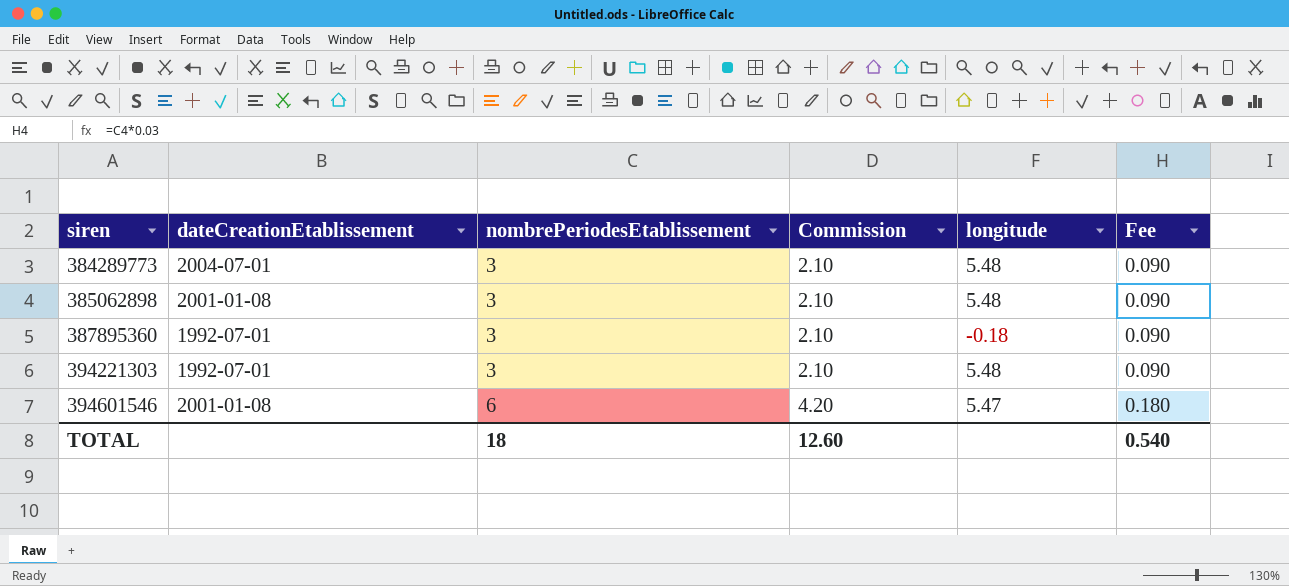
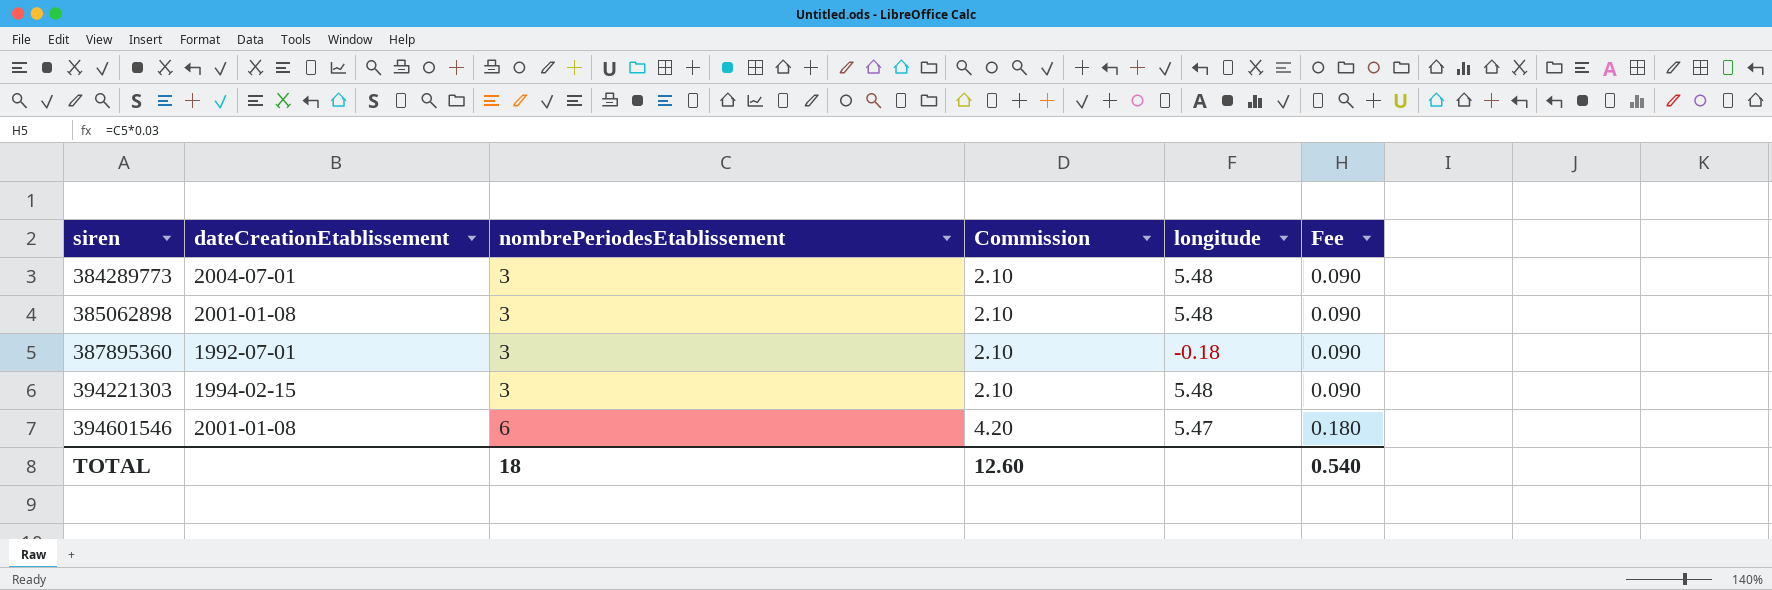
394221303 | dateCreationEtablissement: 1992-07-01 -> 1994-02-15

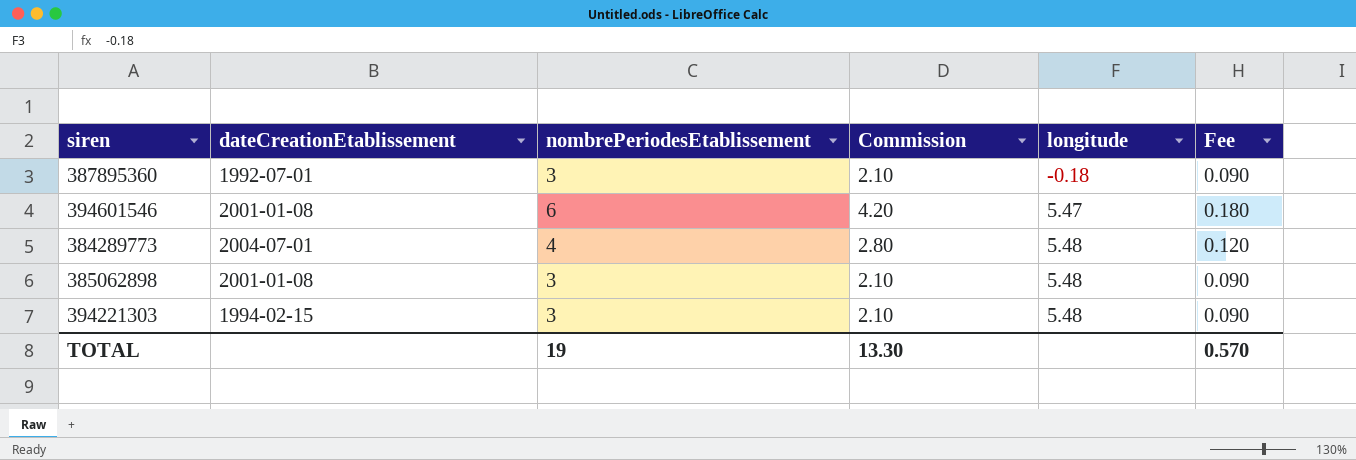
row order: siren ascending -> longitude ascending
384289773 | nombrePeriodesEtablissement: 3 -> 4
384289773 | Commission: 2.10 -> 2.80
384289773 | Fee: 0.090 -> 0.120
TOTAL | nombrePeriodesEtablissement: 18 -> 19
TOTAL | Commission: 12.60 -> 13.30
TOTAL | Fee: 0.540 -> 0.570

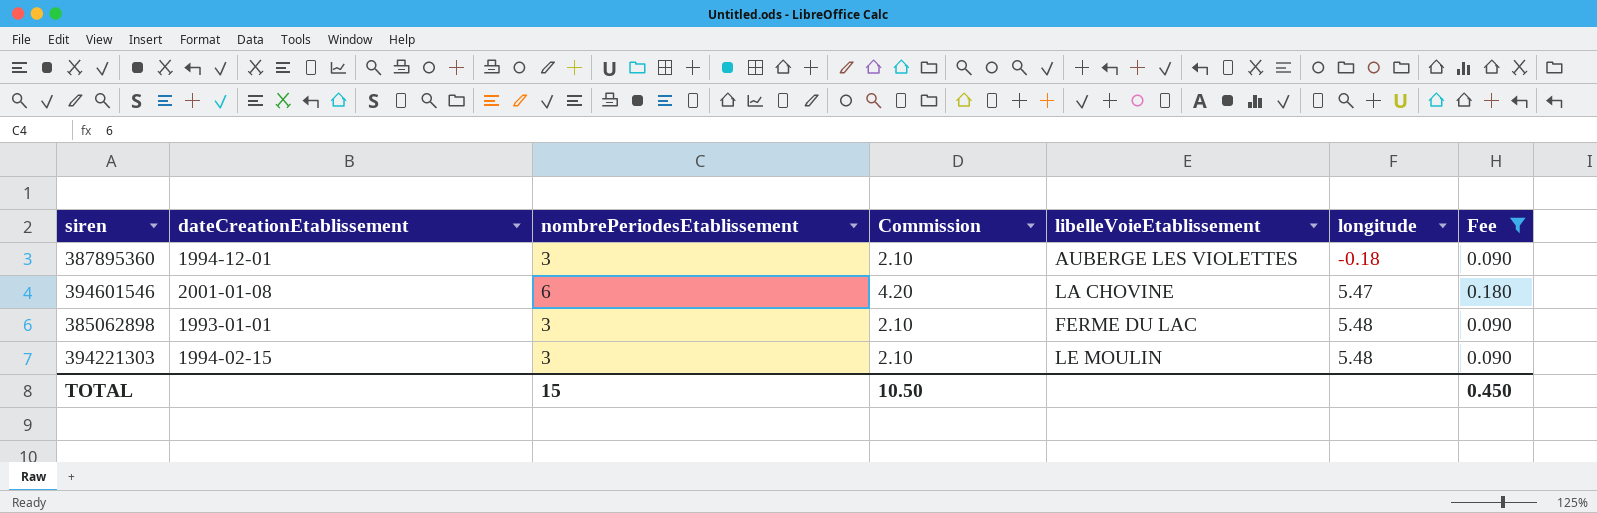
filter: none -> Fee != 0.120
column libelleVoieEtablissement | position: none -> 5
387895360 | dateCreationEtablissement: 1992-07-01 -> 1994-12-01
385062898 | dateCreationEtablissement: 2001-01-08 -> 1993-01-01
TOTAL | nombrePeriodesEtablissement: 19 -> 15
TOTAL | Commission: 13.30 -> 10.50
TOTAL | Fee: 0.570 -> 0.450

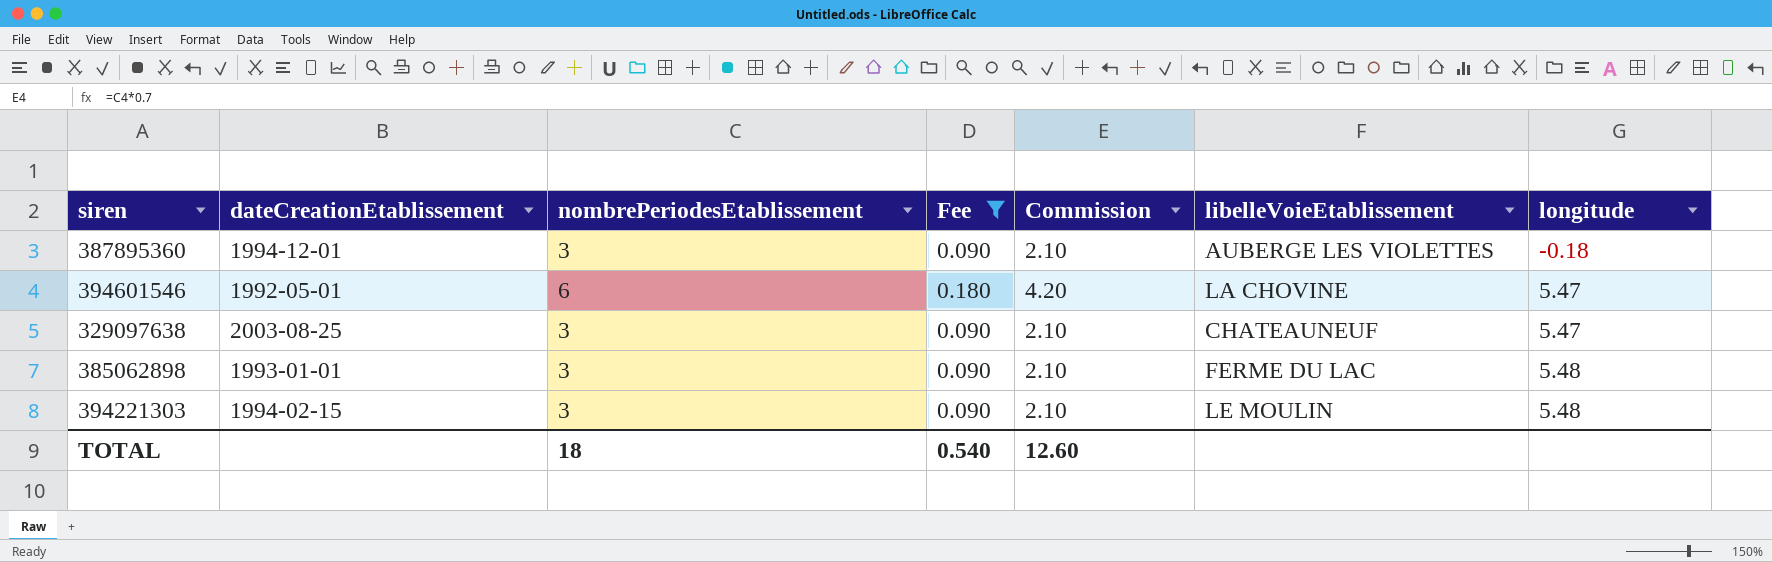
column Fee | position: 7 -> 4
394601546 | dateCreationEtablissement: 2001-01-08 -> 1992-05-01
row 329097638: none -> 2003-08-25 | 3 | 0.090 | 2.10 | CHATEAUNEUF | 5.47
TOTAL | nombrePeriodesEtablissement: 15 -> 18
TOTAL | Fee: 0.450 -> 0.540
TOTAL | Commission: 10.50 -> 12.60

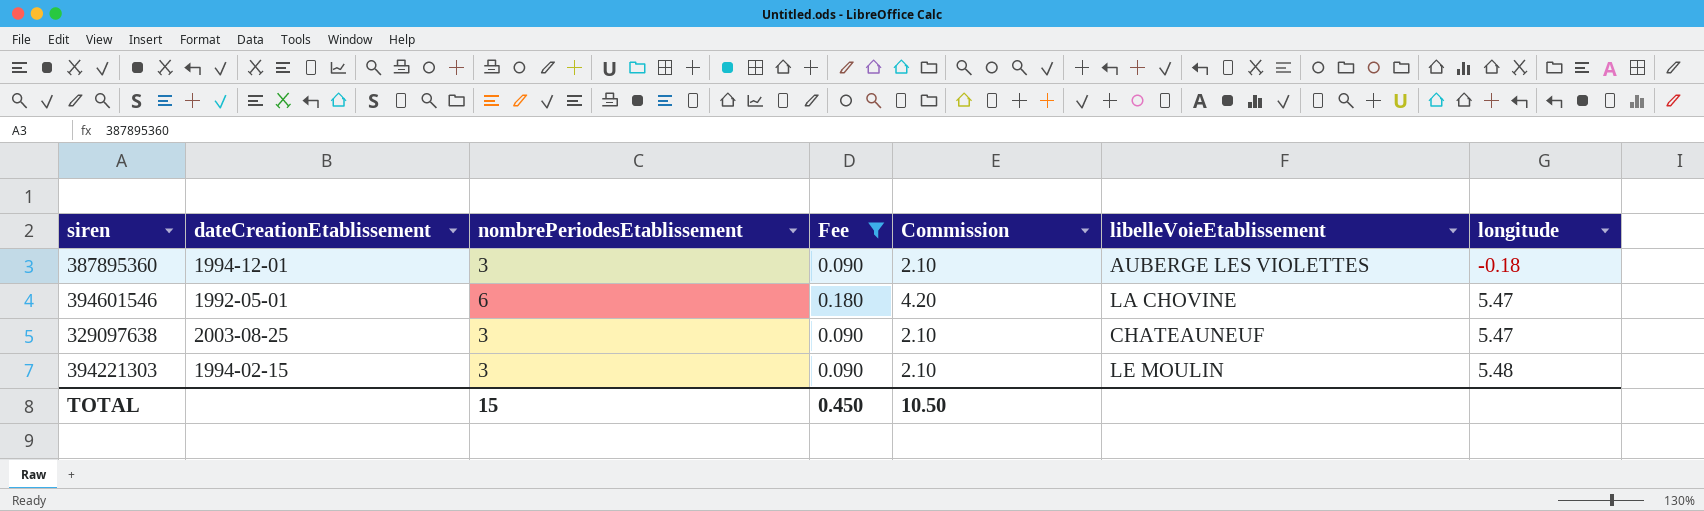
row 385062898: 1993-01-01 | 3 | 0.090 | 2.10 | FERME DU LAC | 5.48 -> none
TOTAL | nombrePeriodesEtablissement: 18 -> 15
TOTAL | Fee: 0.540 -> 0.450
TOTAL | Commission: 12.60 -> 10.50

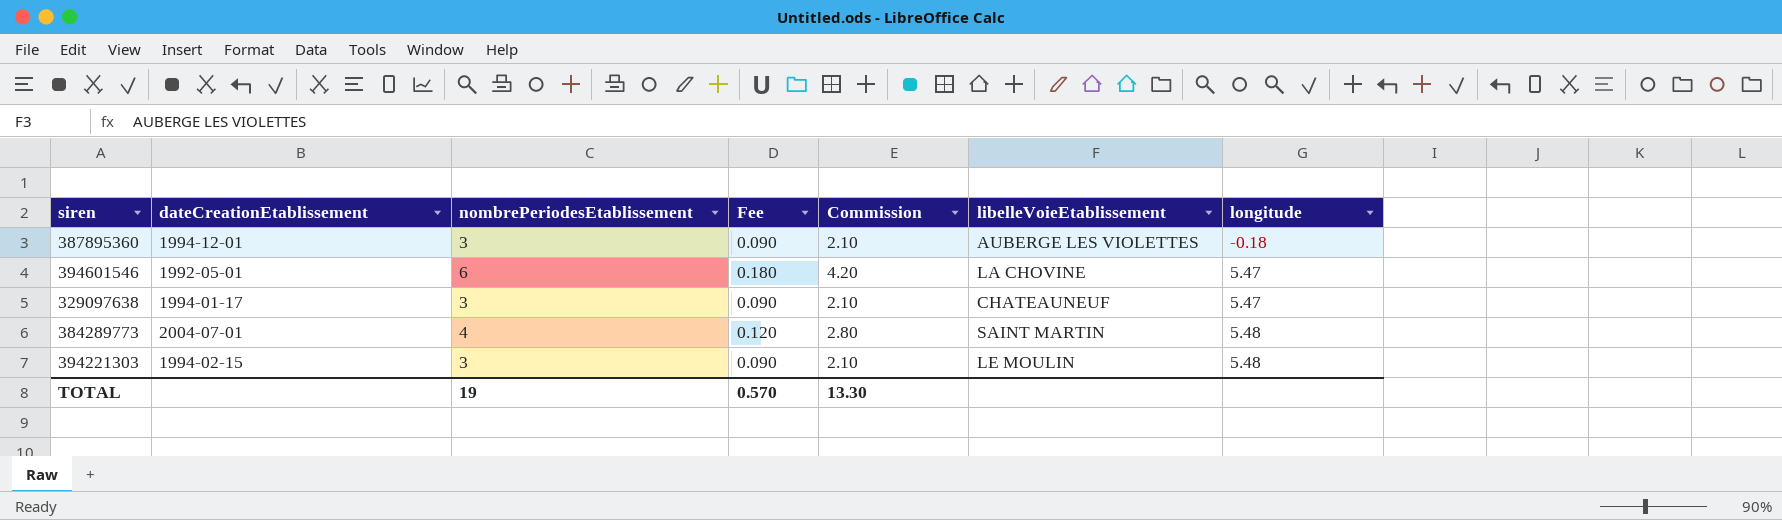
filter: Fee != 0.120 -> none
329097638 | dateCreationEtablissement: 2003-08-25 -> 1994-01-17
TOTAL | nombrePeriodesEtablissement: 15 -> 19
TOTAL | Fee: 0.450 -> 0.570
TOTAL | Commission: 10.50 -> 13.30

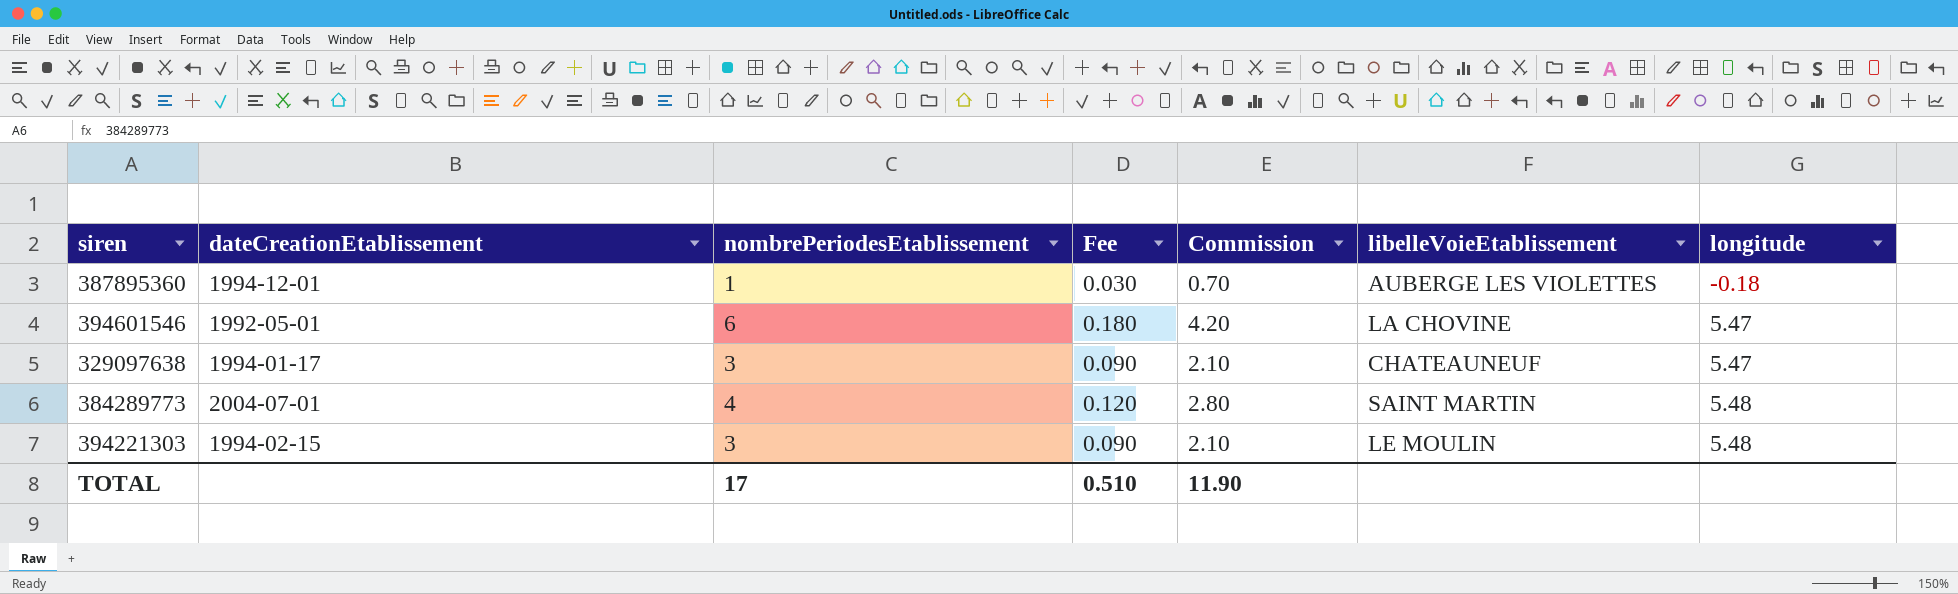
387895360 | nombrePeriodesEtablissement: 3 -> 1
387895360 | Fee: 0.090 -> 0.030
387895360 | Commission: 2.10 -> 0.70
TOTAL | nombrePeriodesEtablissement: 19 -> 17
TOTAL | Fee: 0.570 -> 0.510
TOTAL | Commission: 13.30 -> 11.90

